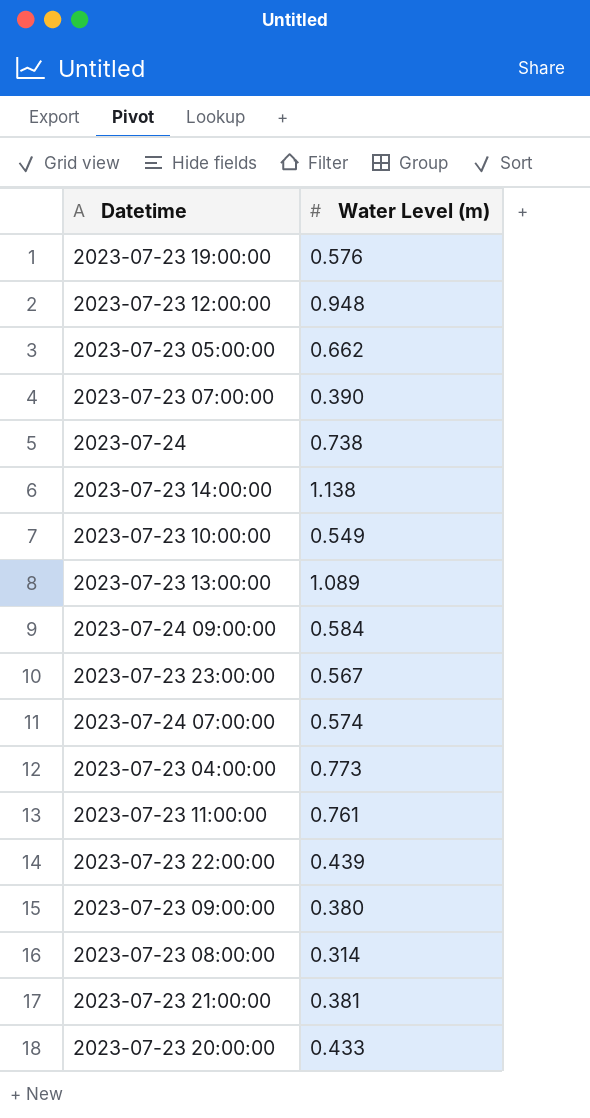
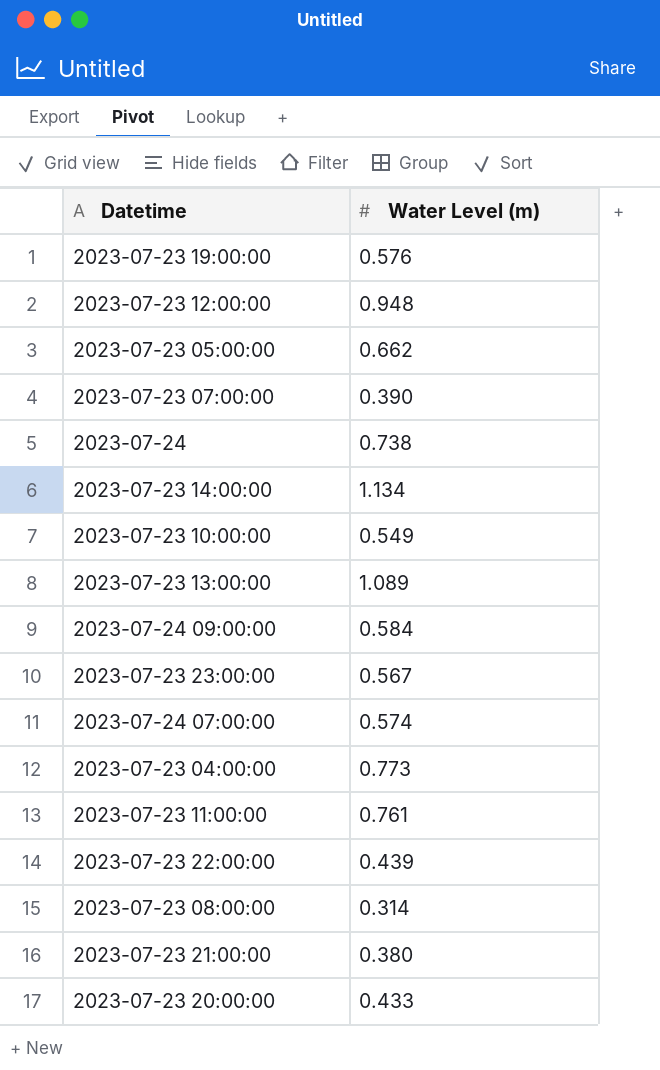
row 2023-07-23 09:00:00: 0.380 -> none
2023-07-23 14:00:00 | Water Level (m): 1.138 -> 1.134
2023-07-23 21:00:00 | Water Level (m): 0.381 -> 0.380

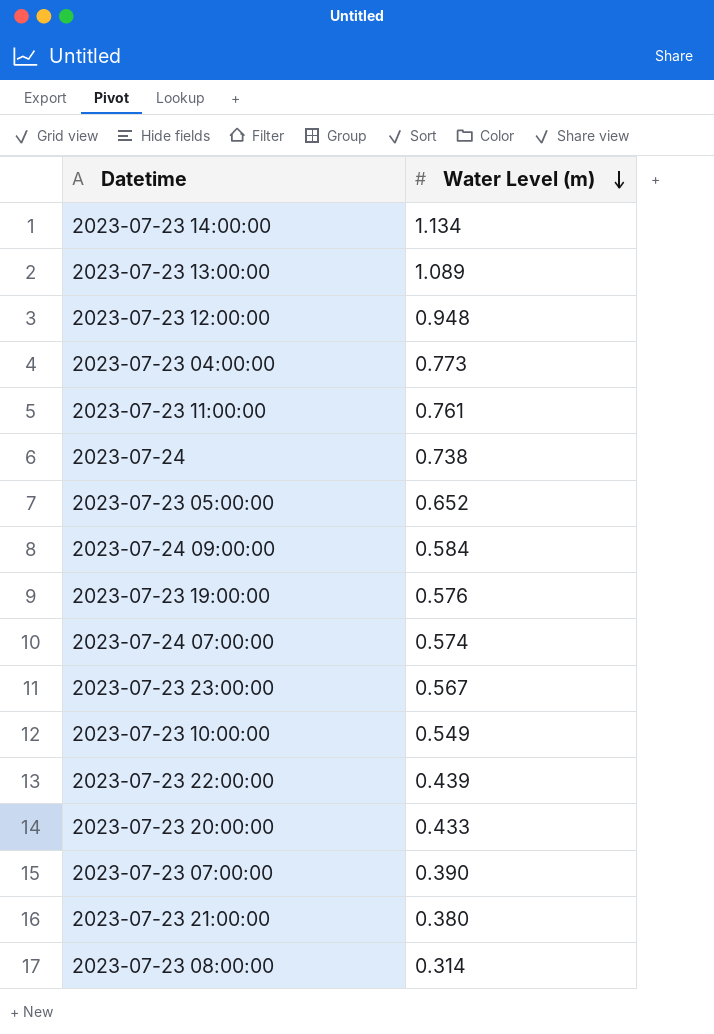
row order: none -> Water Level (m) descending
2023-07-23 05:00:00 | Water Level (m): 0.662 -> 0.652

